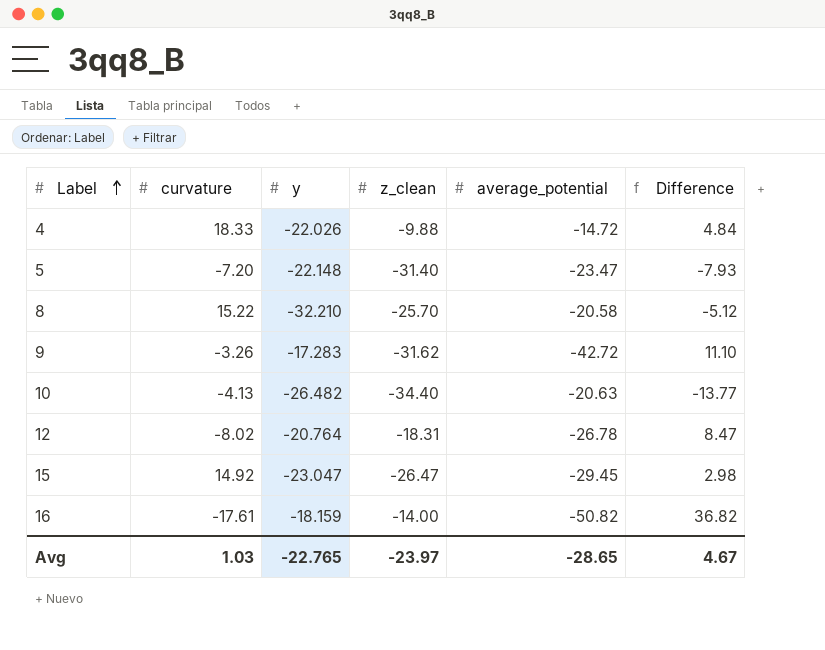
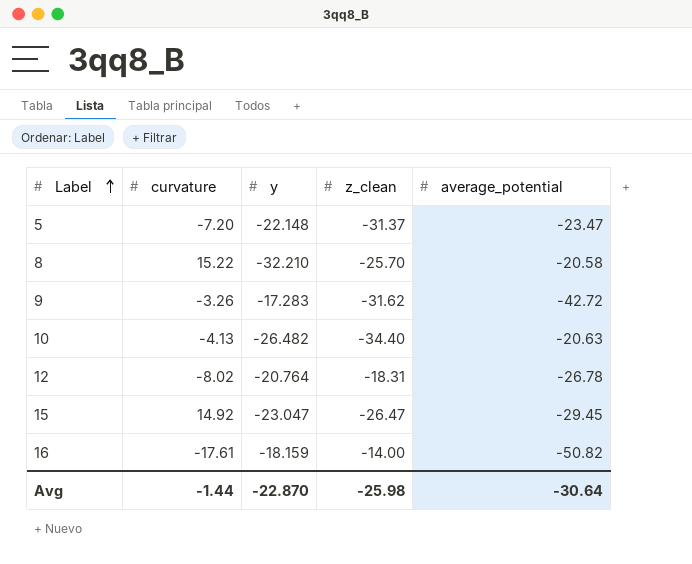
column Difference | formula: [z_clean] - [average_potential] -> none
row 4: 18.33 | -22.026 | -9.88 | -14.72 | 4.84 -> none
5 | z_clean: -31.40 -> -31.37
Avg | curvature: 1.03 -> -1.44
Avg | y: -22.765 -> -22.870
Avg | z_clean: -23.97 -> -25.98
Avg | average_potential: -28.65 -> -30.64

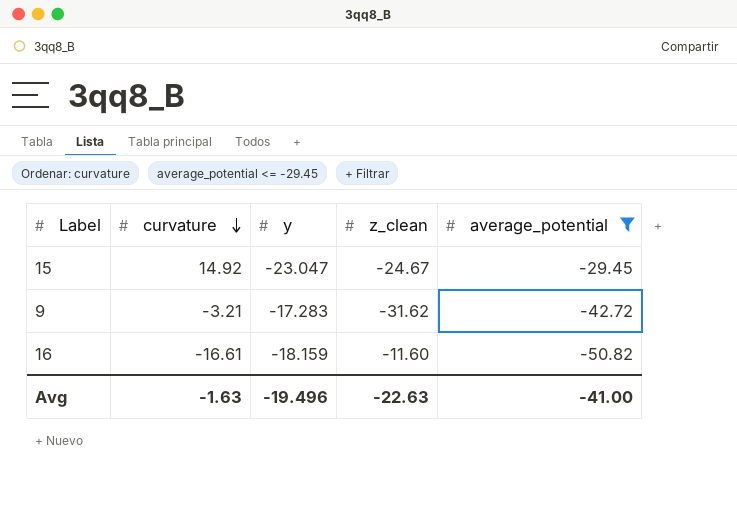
filter: none -> average_potential <= -29.45
row order: Label ascending -> curvature descending
15 | z_clean: -26.47 -> -24.67
9 | curvature: -3.26 -> -3.21
16 | curvature: -17.61 -> -16.61
16 | z_clean: -14.00 -> -11.60
Avg | curvature: -1.44 -> -1.63
Avg | y: -22.870 -> -19.496
Avg | z_clean: -25.98 -> -22.63
Avg | average_potential: -30.64 -> -41.00

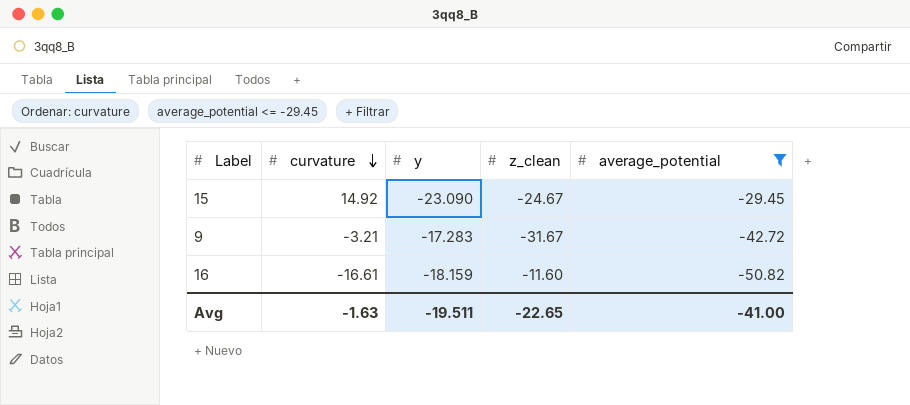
15 | y: -23.047 -> -23.090
9 | z_clean: -31.62 -> -31.67
Avg | y: -19.496 -> -19.511
Avg | z_clean: -22.63 -> -22.65

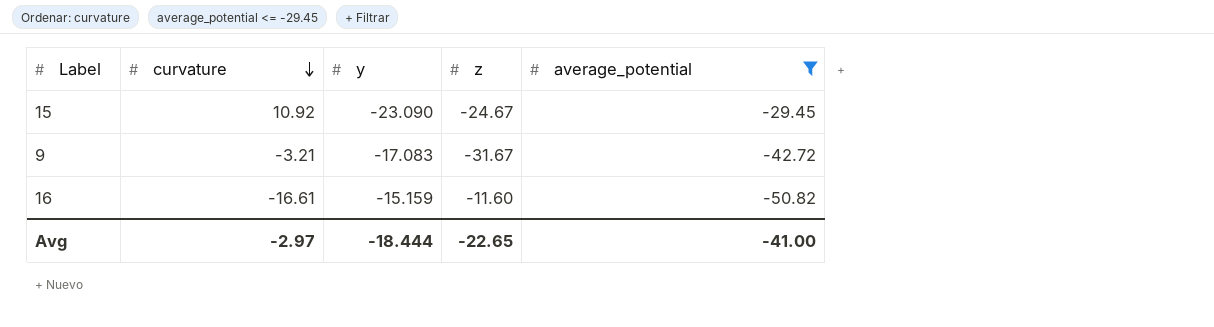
column name: z_clean -> z
15 | curvature: 14.92 -> 10.92
9 | y: -17.283 -> -17.083
16 | y: -18.159 -> -15.159
Avg | curvature: -1.63 -> -2.97
Avg | y: -19.511 -> -18.444

